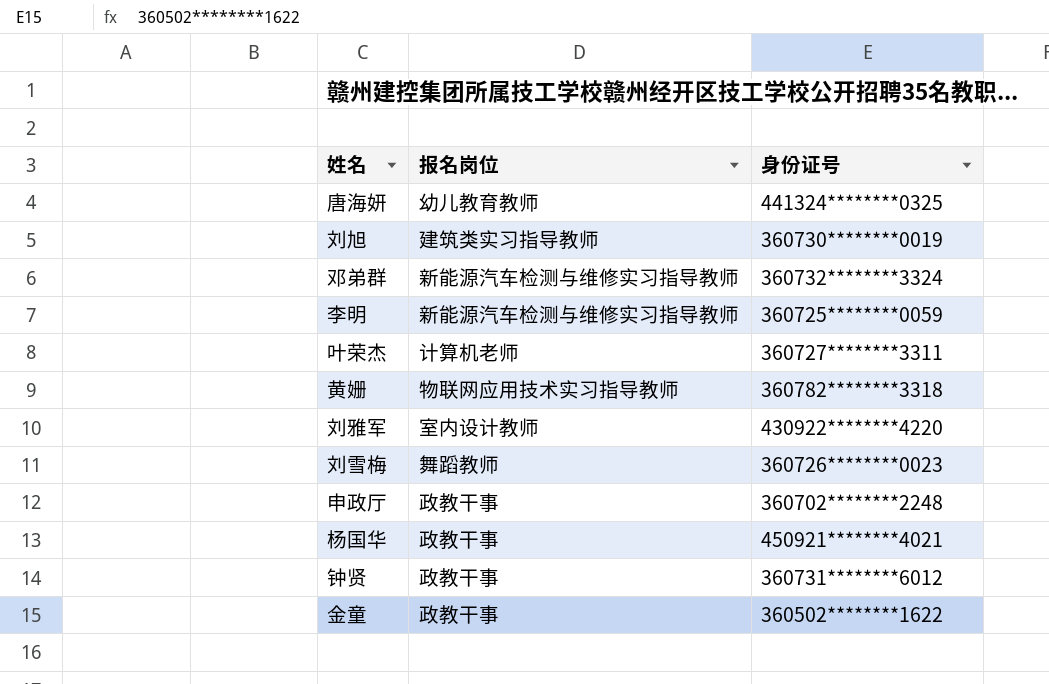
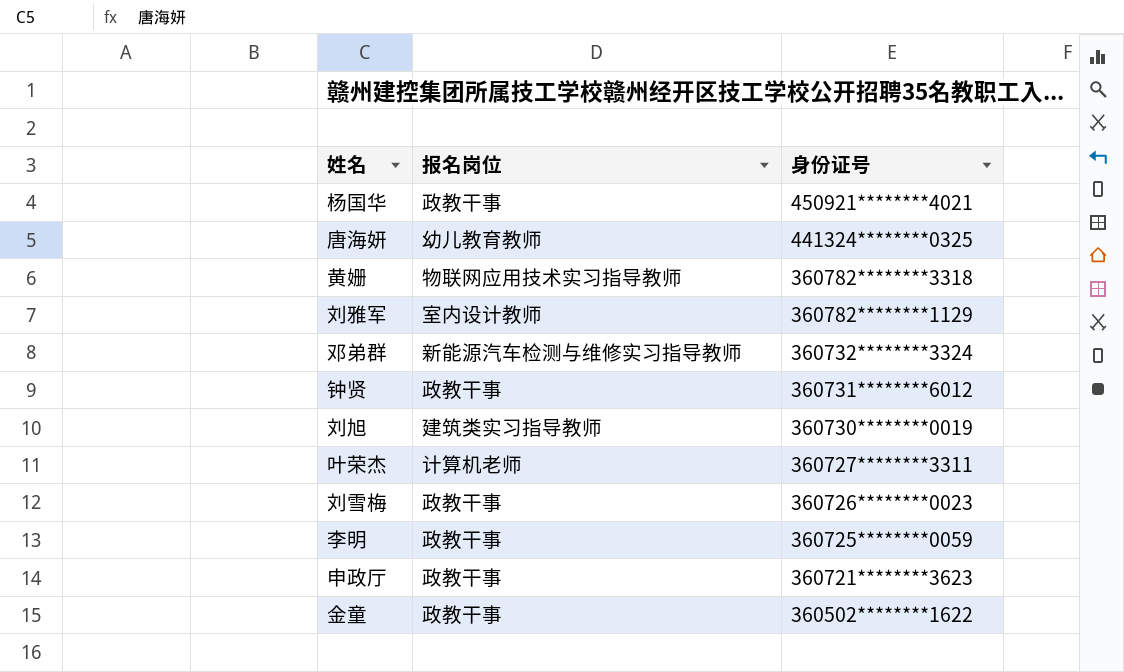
row order: none -> 身份证号 descending
刘雅军 | 身份证号: 430922********4220 -> 360782********1129
刘雪梅 | 报名岗位: 舞蹈教师 -> 政教干事
李明 | 报名岗位: 新能源汽车检测与维修实习指导教师 -> 政教干事
申政厅 | 身份证号: 360702********2248 -> 360721********3623

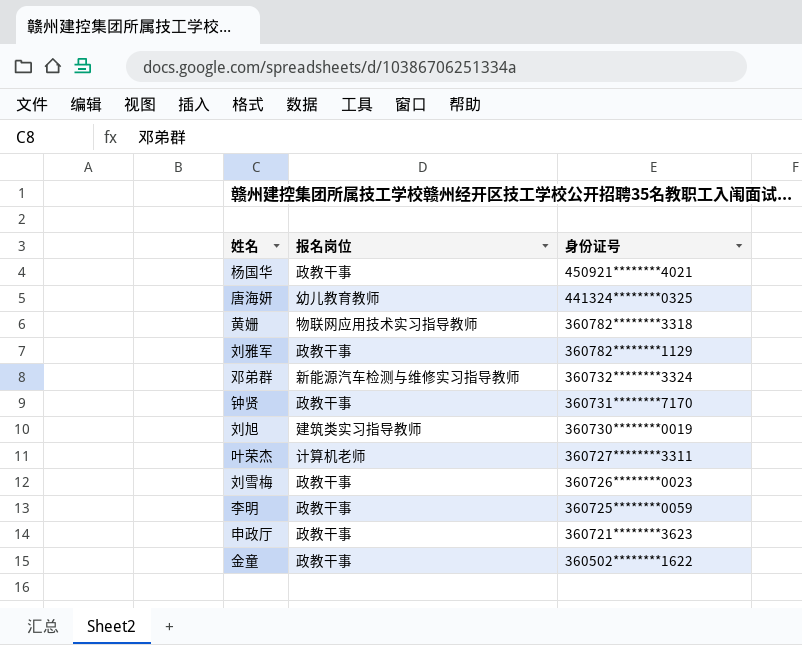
刘雅军 | 报名岗位: 室内设计教师 -> 政教干事
钟贤 | 身份证号: 360731********6012 -> 360731********7170

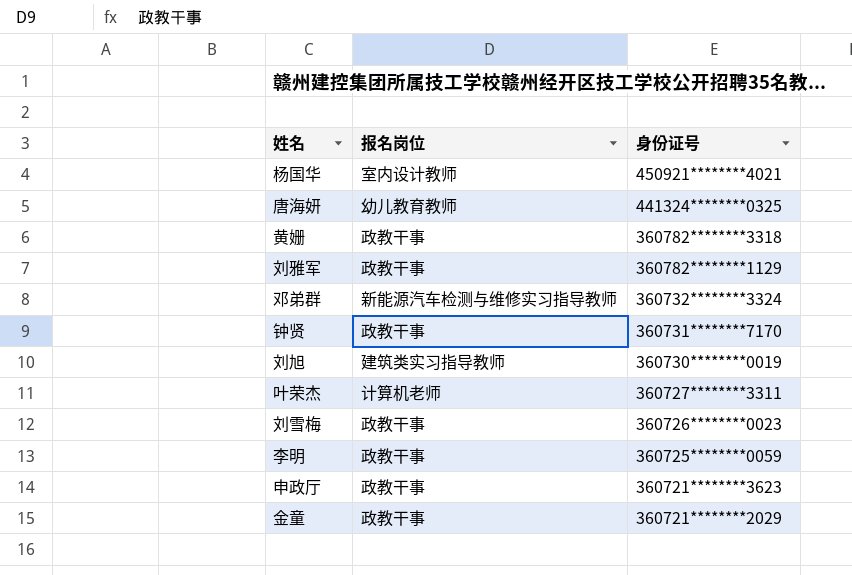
杨国华 | 报名岗位: 政教干事 -> 室内设计教师
黄姗 | 报名岗位: 物联网应用技术实习指导教师 -> 政教干事
金童 | 身份证号: 360502********1622 -> 360721********2029

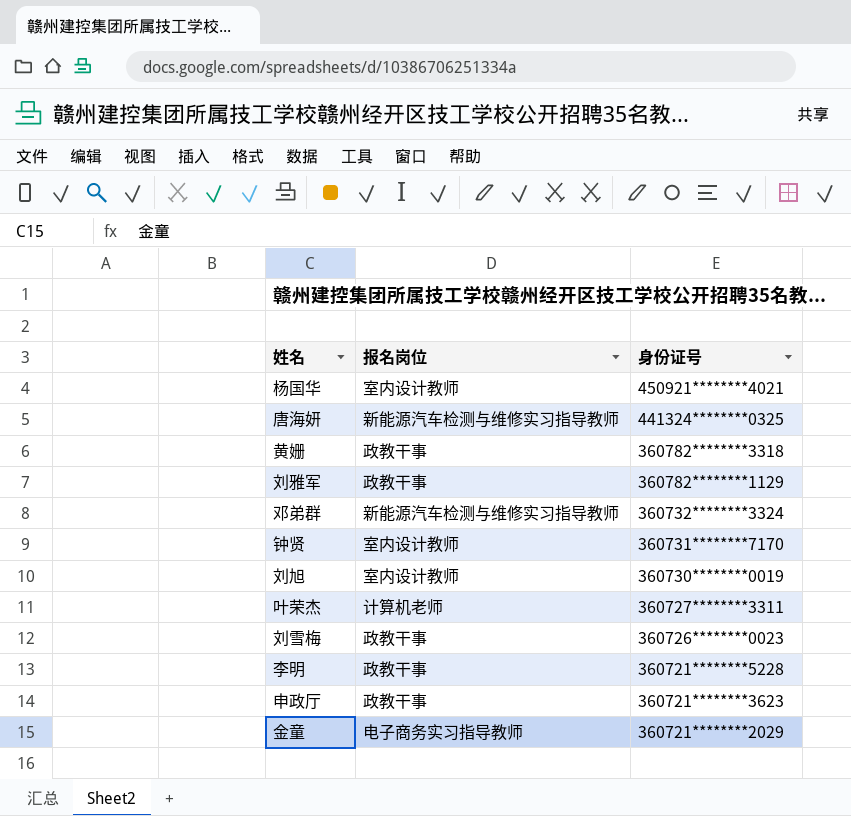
唐海妍 | 报名岗位: 幼儿教育教师 -> 新能源汽车检测与维修实习指导教师
钟贤 | 报名岗位: 政教干事 -> 室内设计教师
刘旭 | 报名岗位: 建筑类实习指导教师 -> 室内设计教师
李明 | 身份证号: 360725********0059 -> 360721********5228
金童 | 报名岗位: 政教干事 -> 电子商务实习指导教师

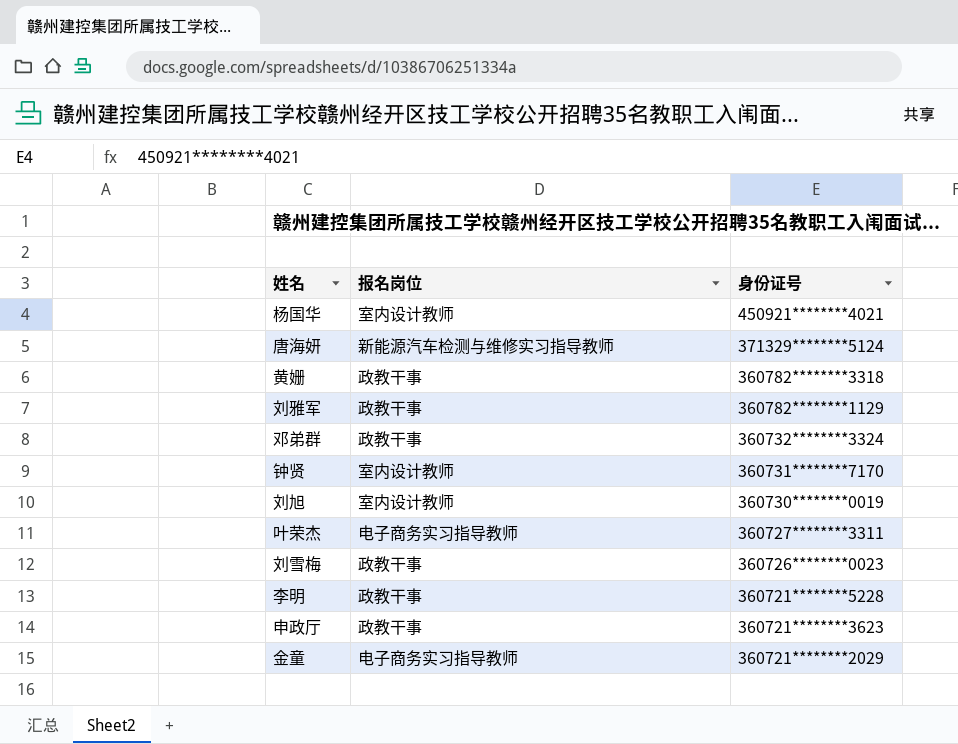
唐海妍 | 身份证号: 441324********0325 -> 371329********5124
邓弟群 | 报名岗位: 新能源汽车检测与维修实习指导教师 -> 政教干事
叶荣杰 | 报名岗位: 计算机老师 -> 电子商务实习指导教师

